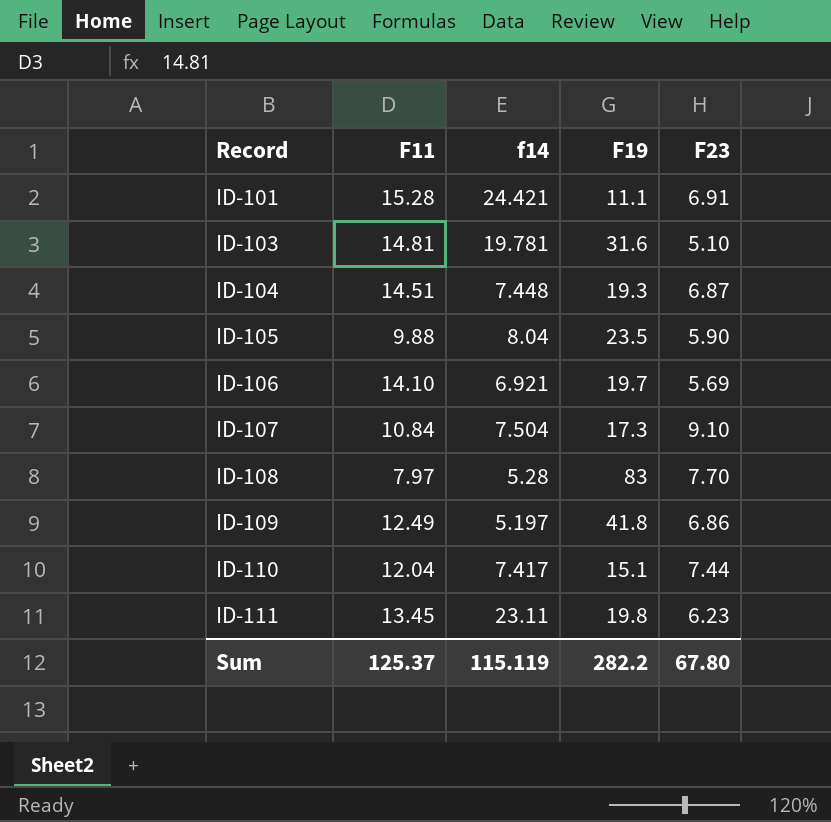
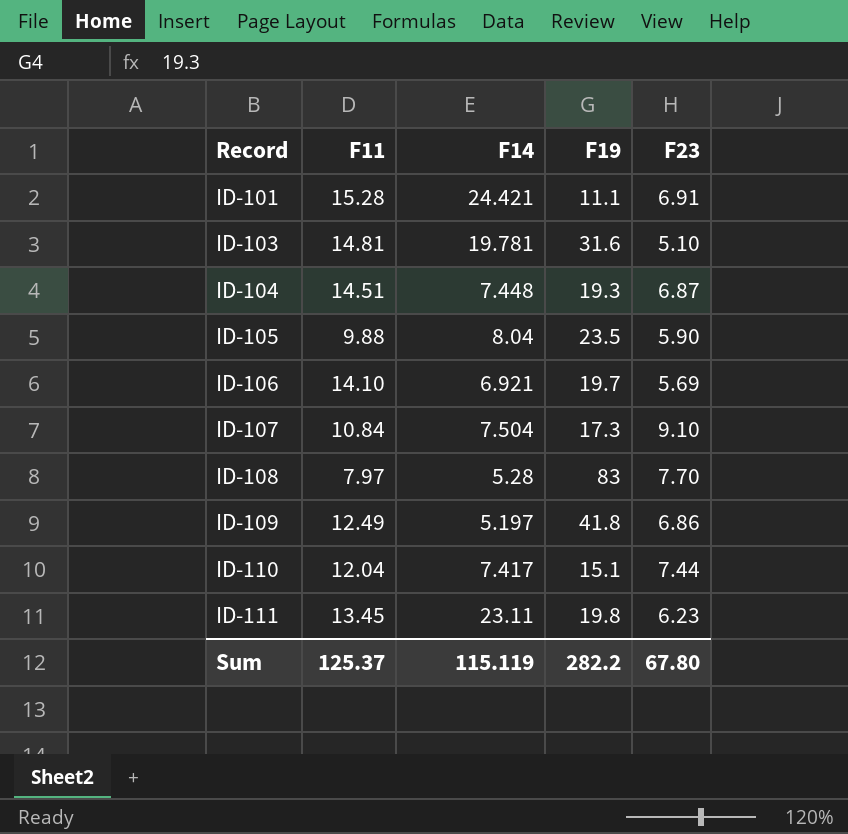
column name: f14 -> F14

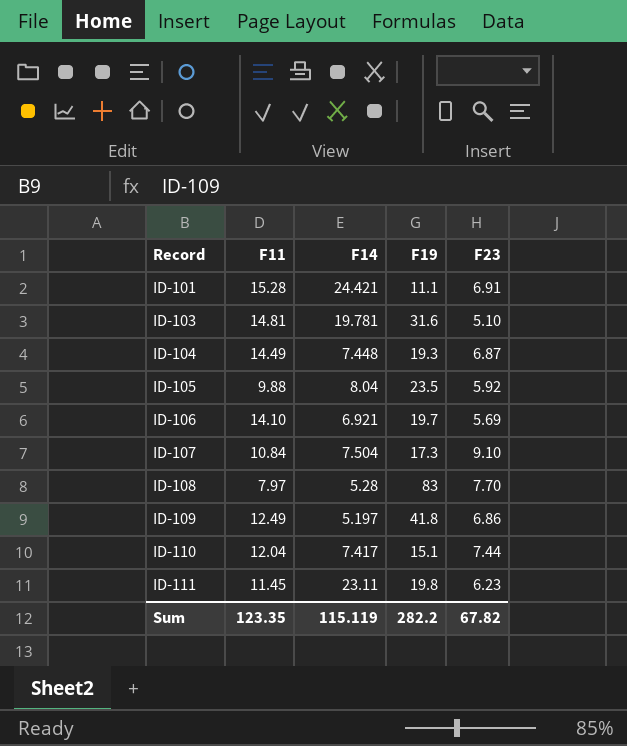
ID-104 | F11: 14.51 -> 14.49
ID-105 | F23: 5.90 -> 5.92
ID-111 | F11: 13.45 -> 11.45
Sum | F11: 125.37 -> 123.35
Sum | F23: 67.80 -> 67.82

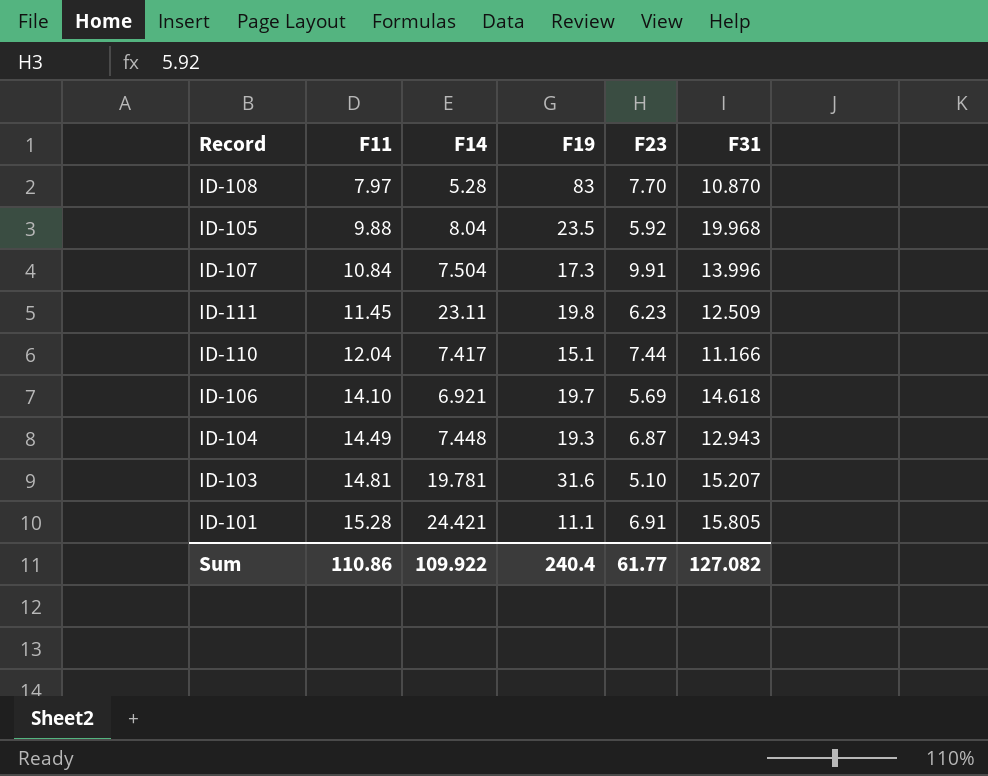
row order: Record ascending -> F11 ascending
column F31 | position: none -> 6
row ID-109: 12.49 | 5.197 | 41.8 | 6.86 -> none
ID-107 | F23: 9.10 -> 9.91
Sum | F11: 123.35 -> 110.86
Sum | F14: 115.119 -> 109.922
Sum | F19: 282.2 -> 240.4
Sum | F23: 67.82 -> 61.77

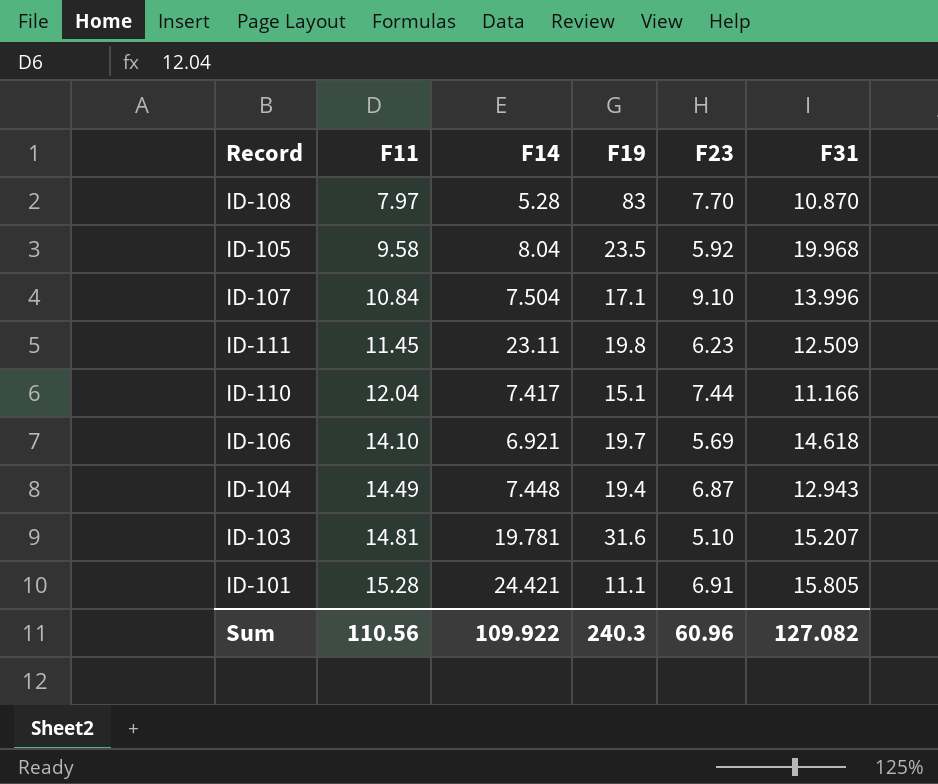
ID-105 | F11: 9.88 -> 9.58
ID-107 | F19: 17.3 -> 17.1
ID-107 | F23: 9.91 -> 9.10
ID-104 | F19: 19.3 -> 19.4
Sum | F11: 110.86 -> 110.56
Sum | F19: 240.4 -> 240.3
Sum | F23: 61.77 -> 60.96

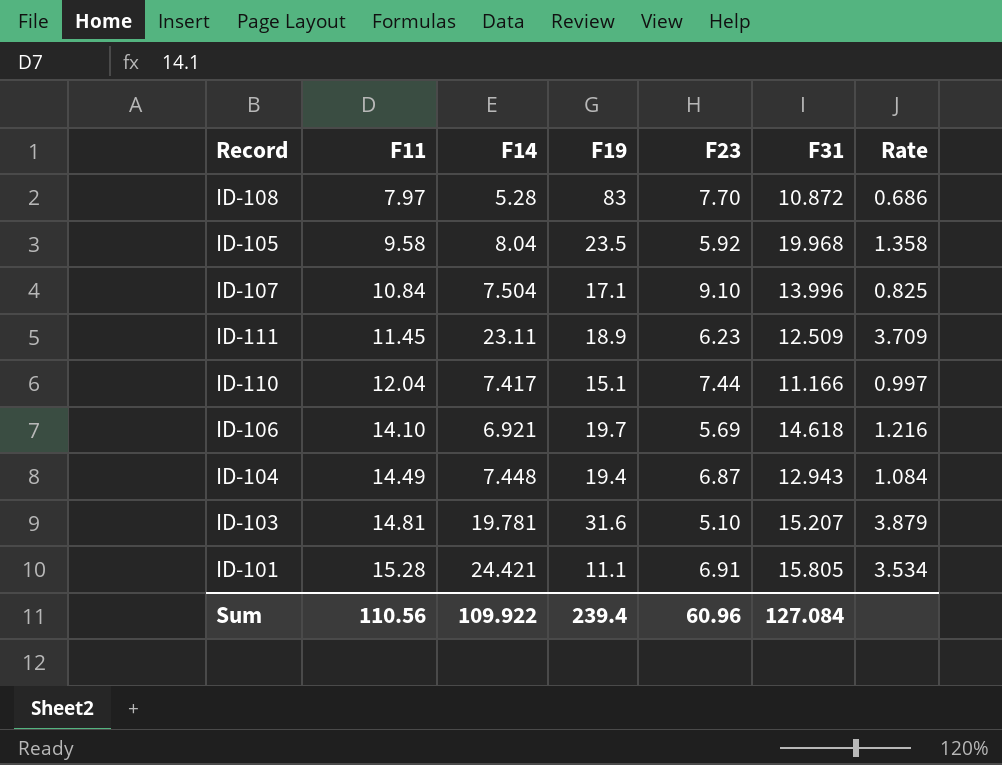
column Rate | formula: none -> [F14] / [F23]
ID-108 | F31: 10.870 -> 10.872
ID-111 | F19: 19.8 -> 18.9
Sum | F19: 240.3 -> 239.4
Sum | F31: 127.082 -> 127.084

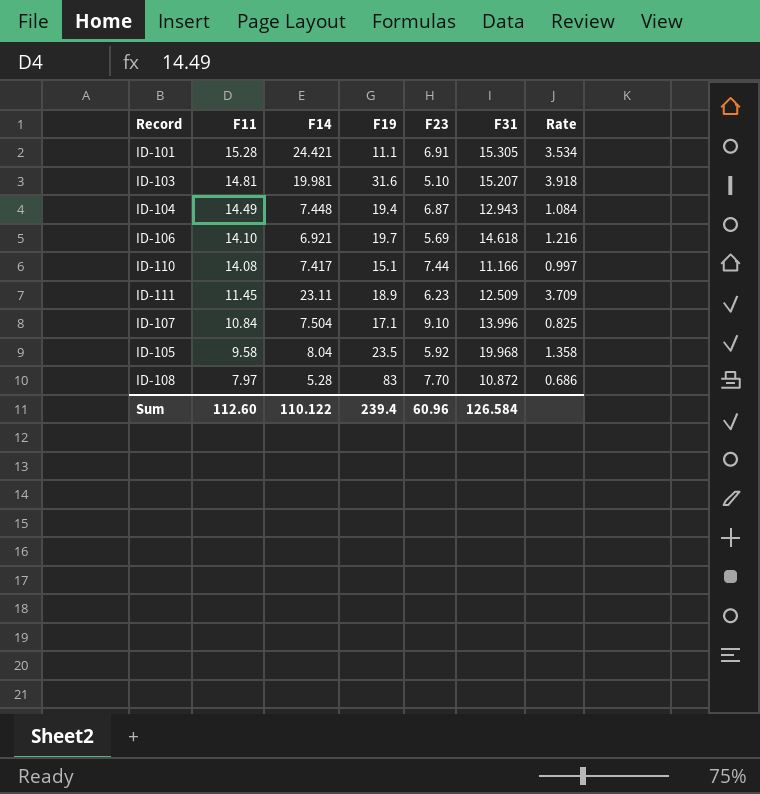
row order: F11 ascending -> F11 descending
ID-101 | F31: 15.805 -> 15.305
ID-103 | F14: 19.781 -> 19.981
ID-103 | Rate: 3.879 -> 3.918
ID-110 | F11: 12.04 -> 14.08
Sum | F11: 110.56 -> 112.60
Sum | F14: 109.922 -> 110.122
Sum | F31: 127.084 -> 126.584

